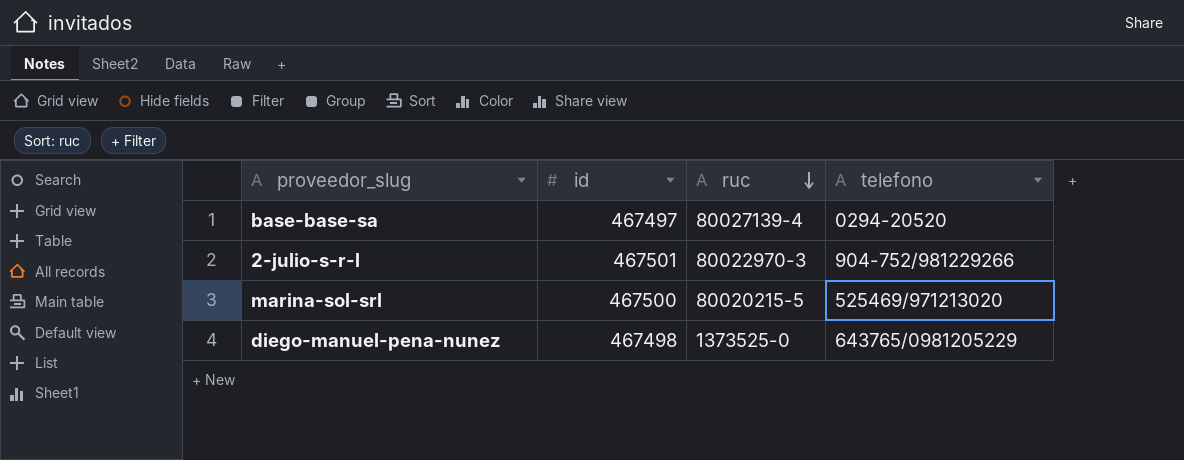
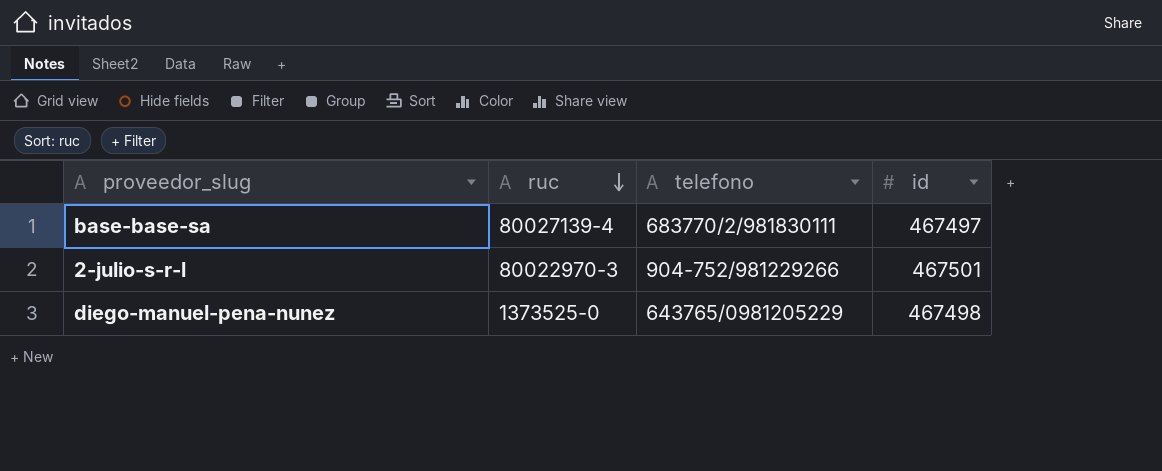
column id | position: 2 -> 4
row marina-sol-srl: 467500 | 80020215-5 | 525469/971213020 -> none
base-base-sa | telefono: 0294-20520 -> 683770/2/981830111

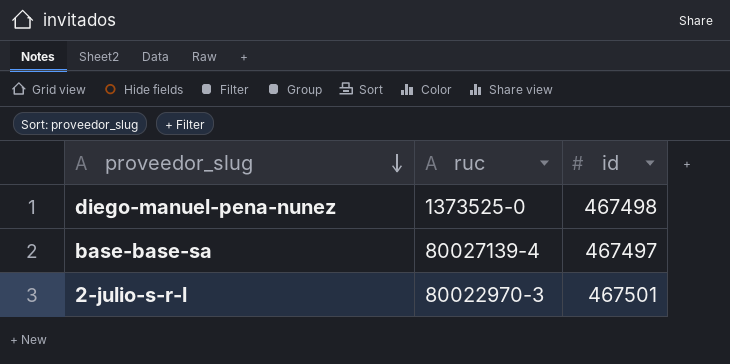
row order: ruc descending -> proveedor_slug descending
column telefono | position: 3 -> none

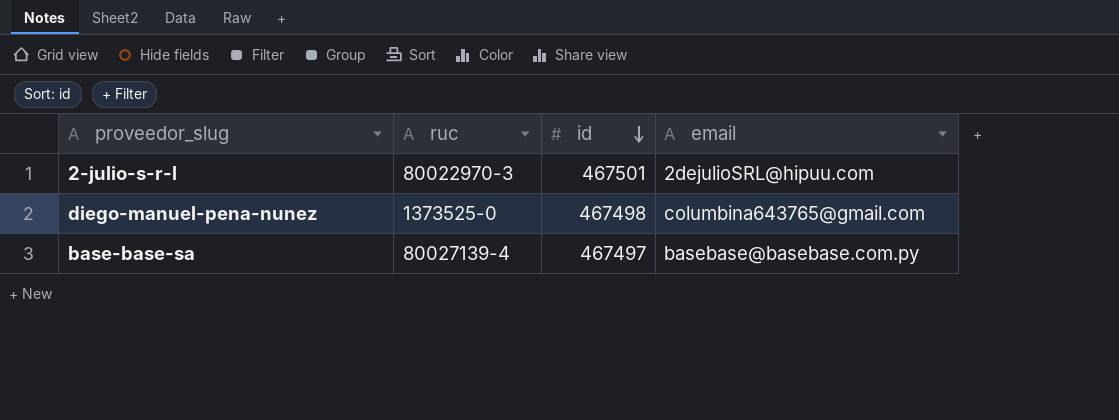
row order: proveedor_slug descending -> id descending
column email | position: none -> 4

